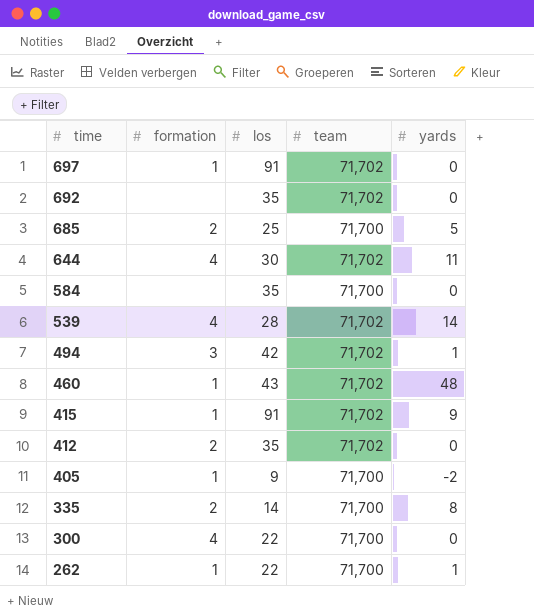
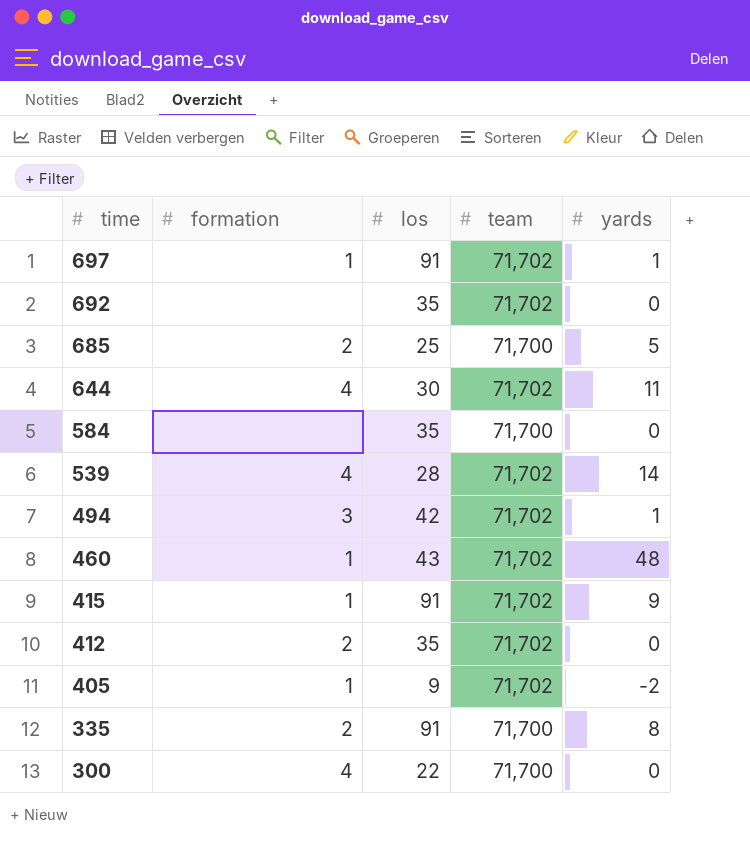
row 262: 1 | 22 | 71,700 | 1 -> none
697 | yards: 0 -> 1
405 | team: 71,700 -> 71,702
335 | los: 14 -> 91

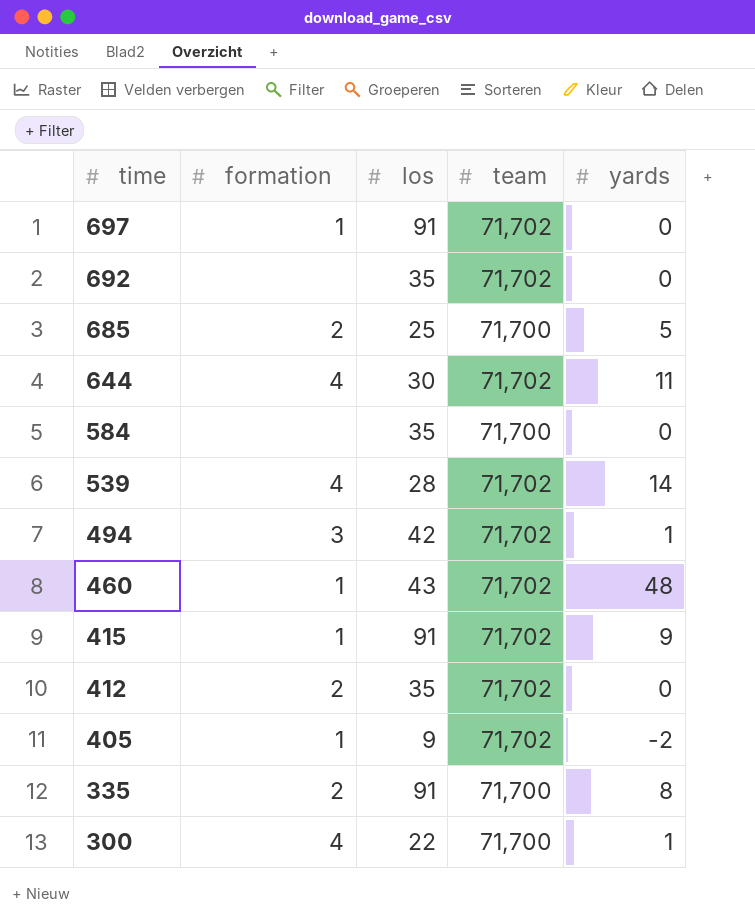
697 | yards: 1 -> 0
300 | yards: 0 -> 1

